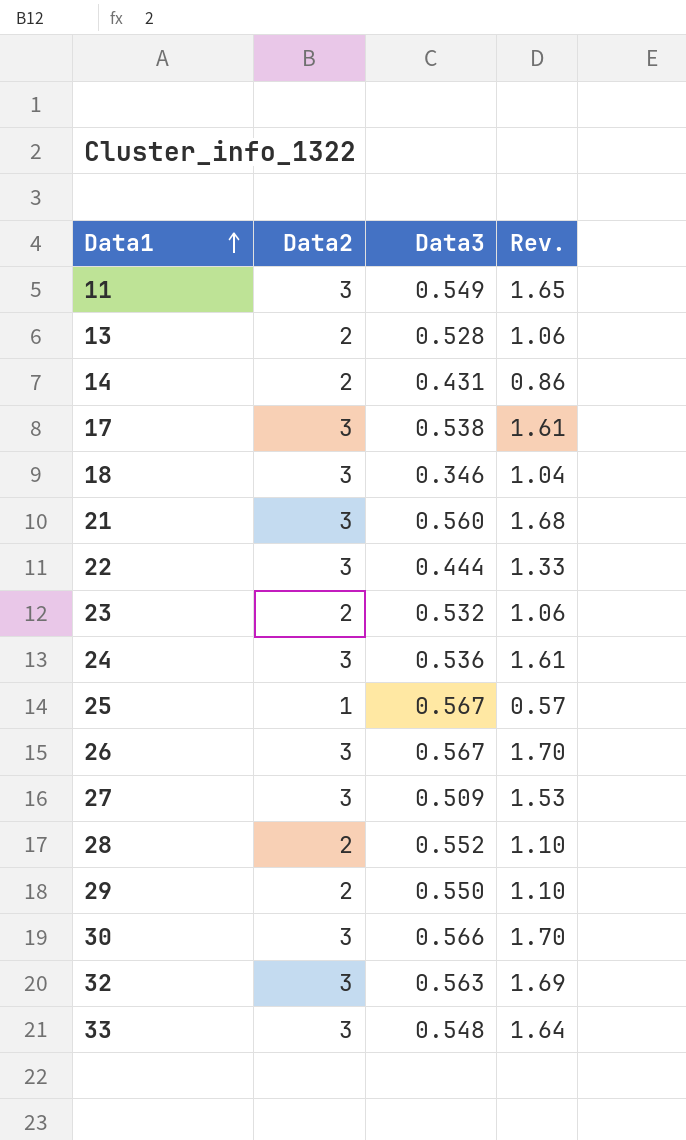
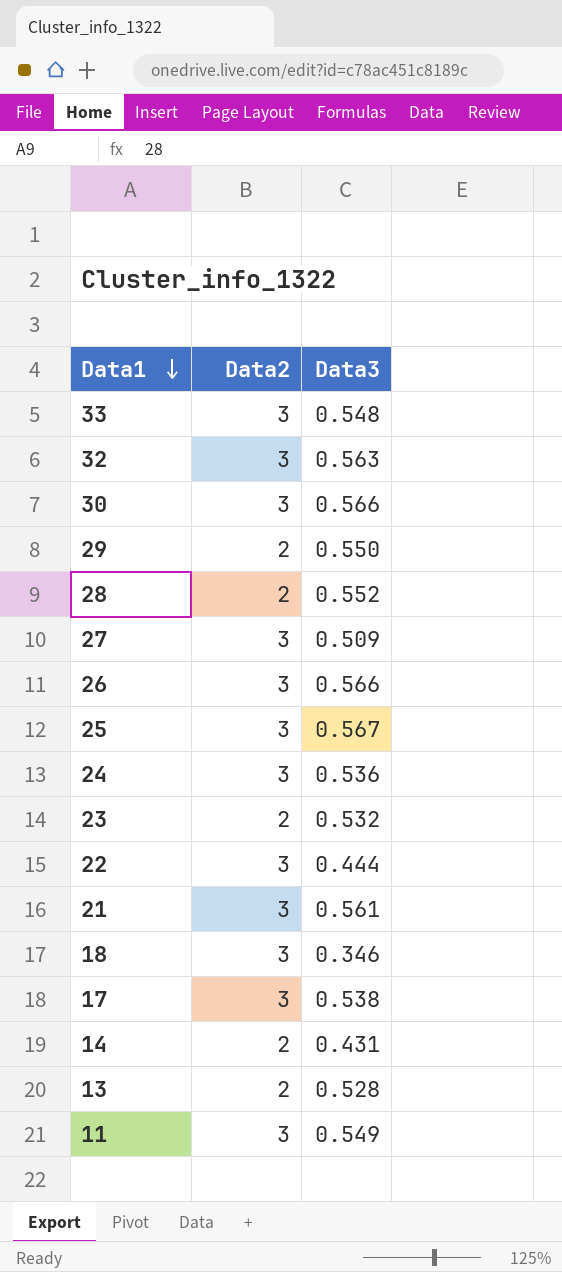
row order: Data1 ascending -> Data1 descending
column Rev. | formula: [Data2] * [Data3] -> none
26 | Data3: 0.567 -> 0.566
25 | Data2: 1 -> 3
21 | Data3: 0.560 -> 0.561

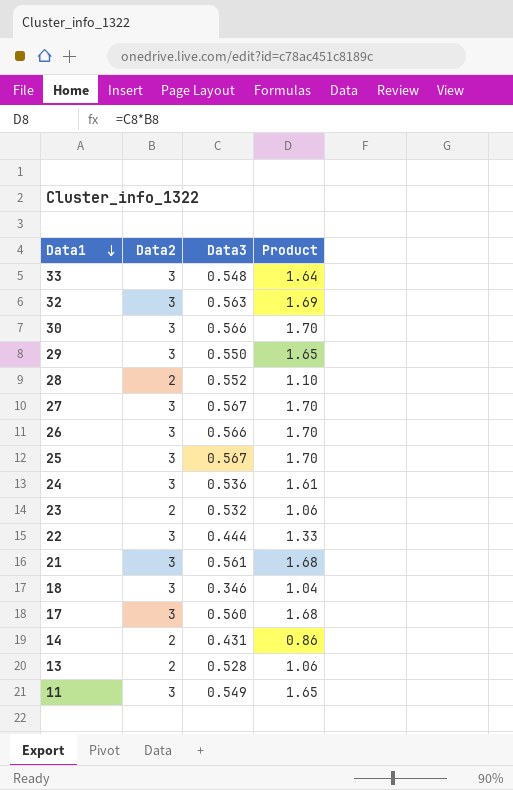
column Product | formula: none -> [Data2] * [Data3]
29 | Data2: 2 -> 3
27 | Data3: 0.509 -> 0.567
17 | Data3: 0.538 -> 0.560

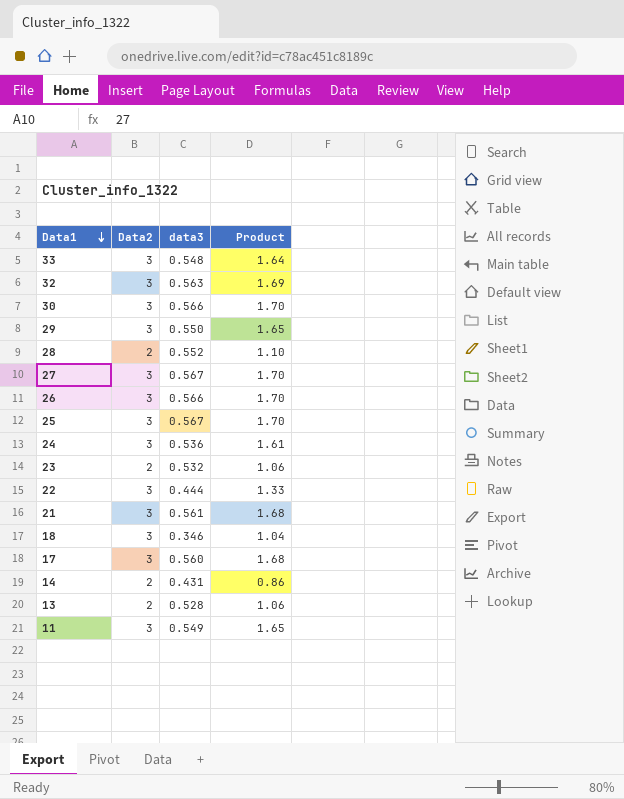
column name: Data3 -> data3

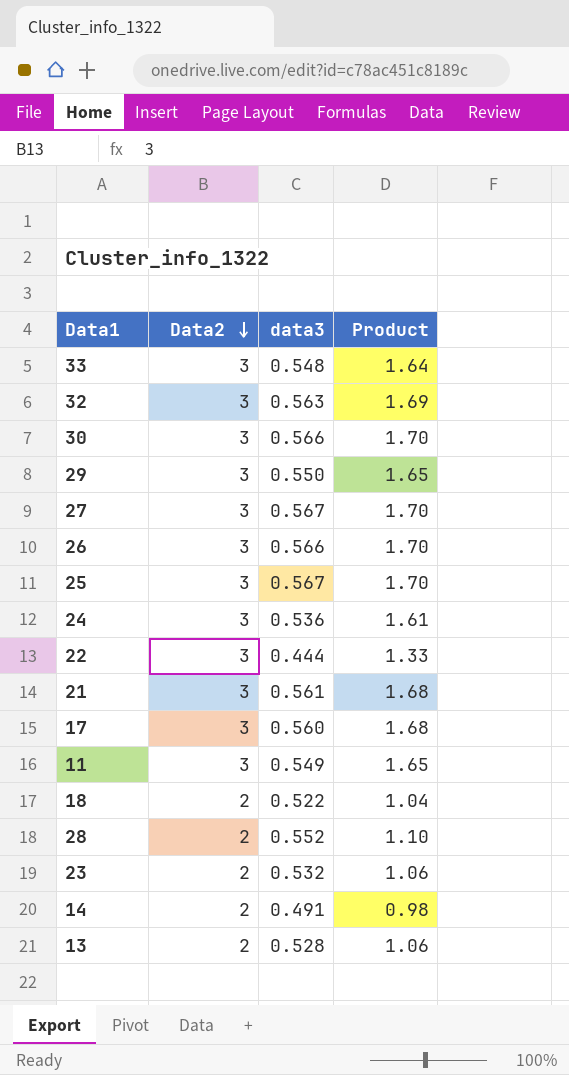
row order: Data1 descending -> Data2 descending
18 | Data2: 3 -> 2
18 | data3: 0.346 -> 0.522
14 | data3: 0.431 -> 0.491
14 | Product: 0.86 -> 0.98

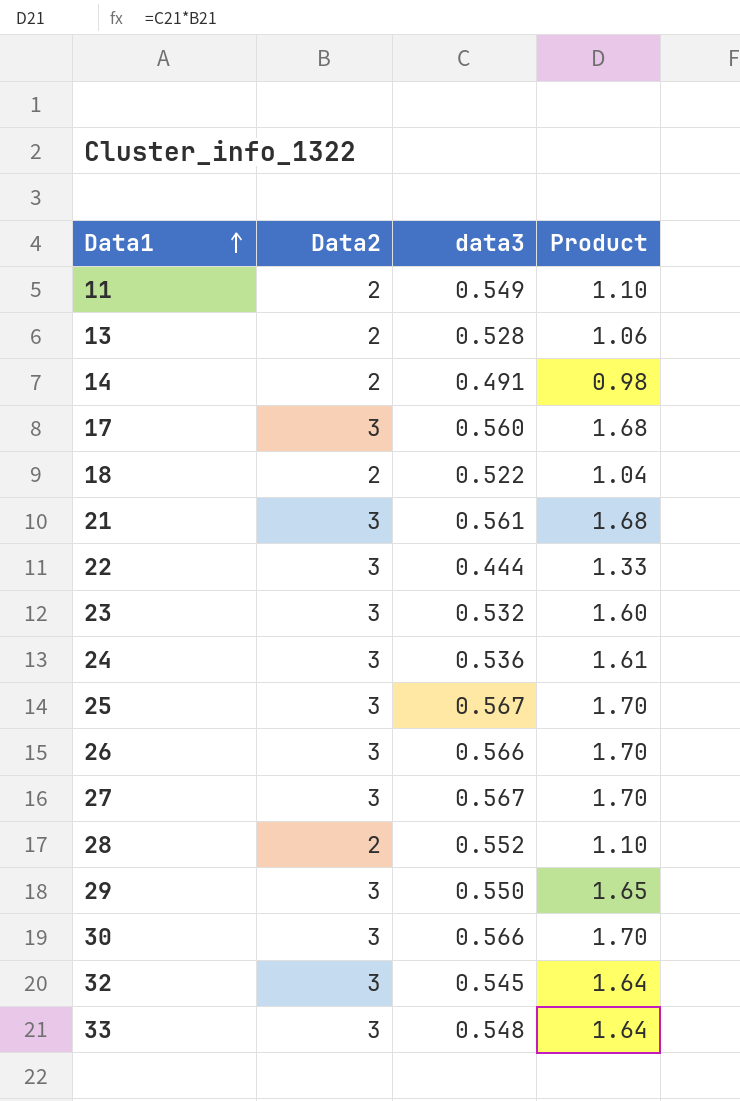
row order: Data2 descending -> Data1 ascending
11 | Data2: 3 -> 2
11 | Product: 1.65 -> 1.10
23 | Data2: 2 -> 3
23 | Product: 1.06 -> 1.60
32 | data3: 0.563 -> 0.545
32 | Product: 1.69 -> 1.64

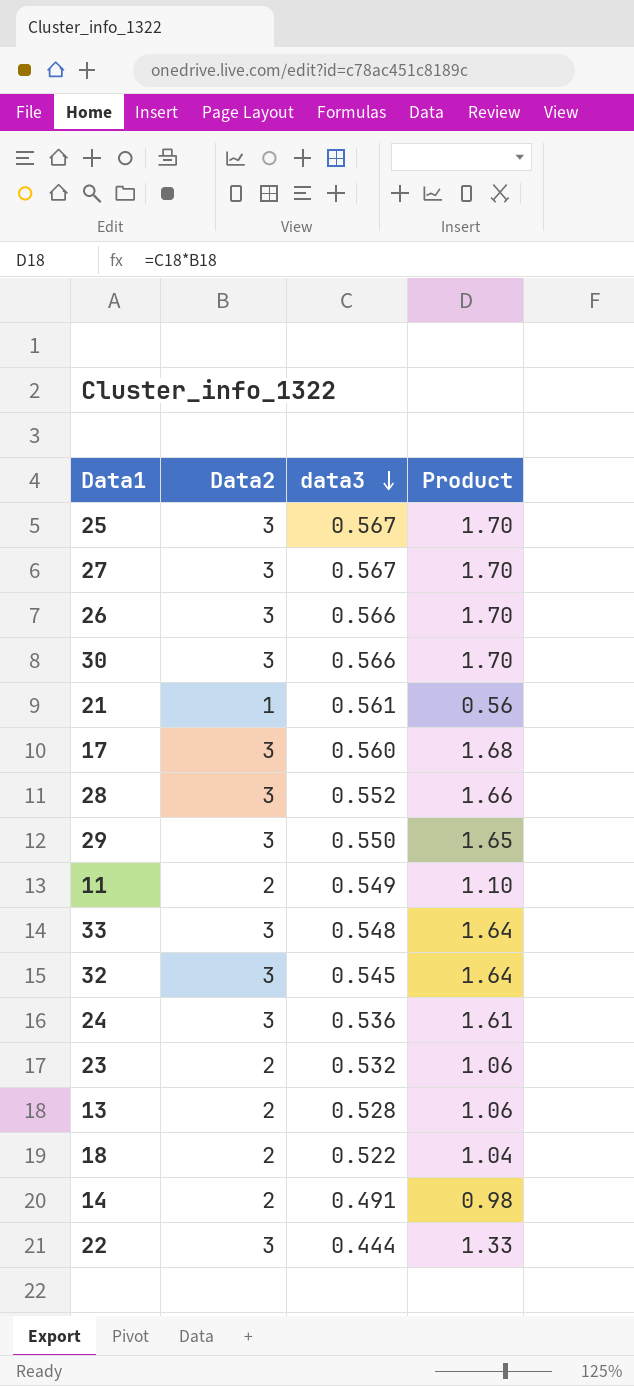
row order: Data1 ascending -> data3 descending
21 | Data2: 3 -> 1
21 | Product: 1.68 -> 0.56
28 | Data2: 2 -> 3
28 | Product: 1.10 -> 1.66
23 | Data2: 3 -> 2
23 | Product: 1.60 -> 1.06

